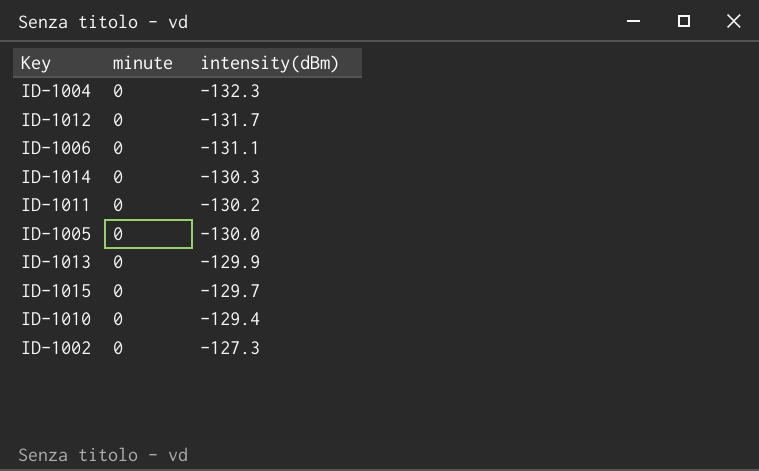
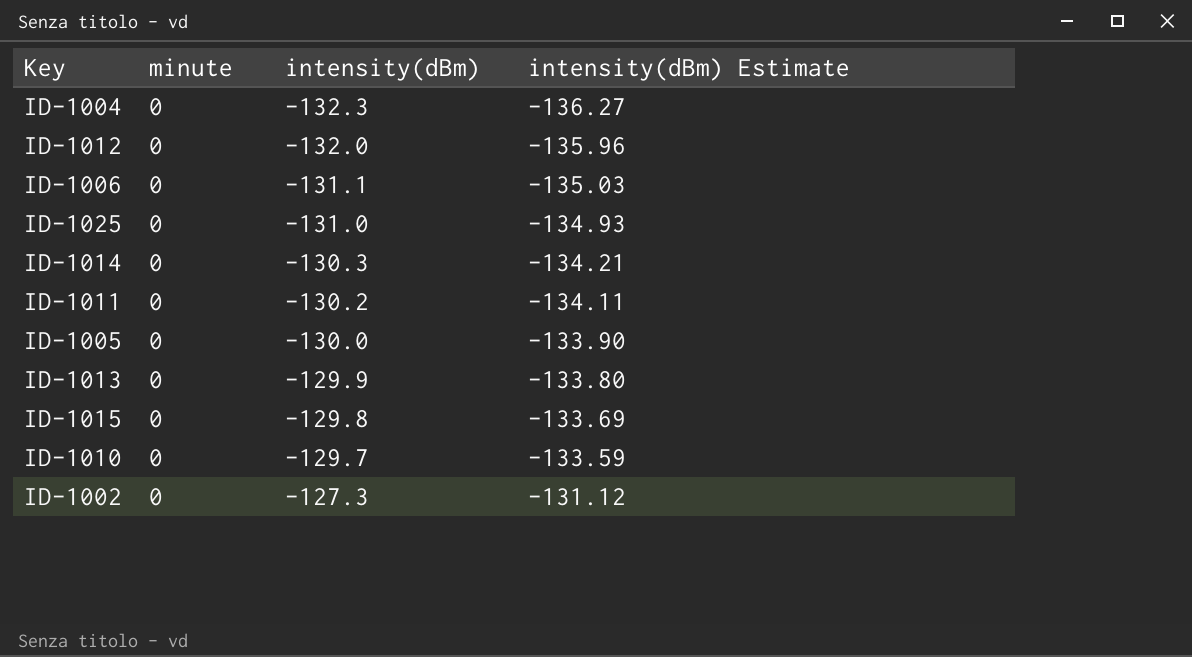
column intensity(dBm) Estimate | formula: none -> [intensity(dBm)] * 1.03
ID-1012 | intensity(dBm): -131.7 -> -132.0
row ID-1025: none -> 0 | -131.0 | -134.93
ID-1015 | intensity(dBm): -129.7 -> -129.8
ID-1010 | intensity(dBm): -129.4 -> -129.7

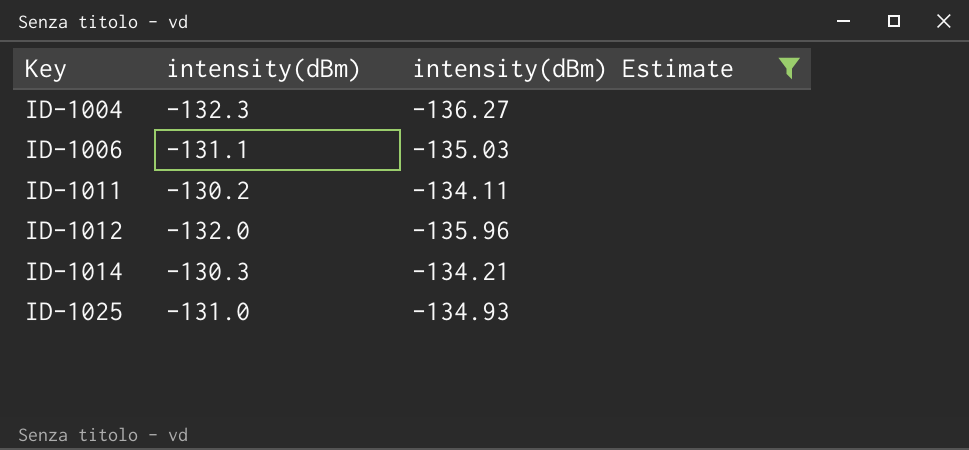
filter: none -> intensity(dBm) Estimate <= -134.11
row order: intensity(dBm) ascending -> Key ascending
column minute | position: 2 -> none

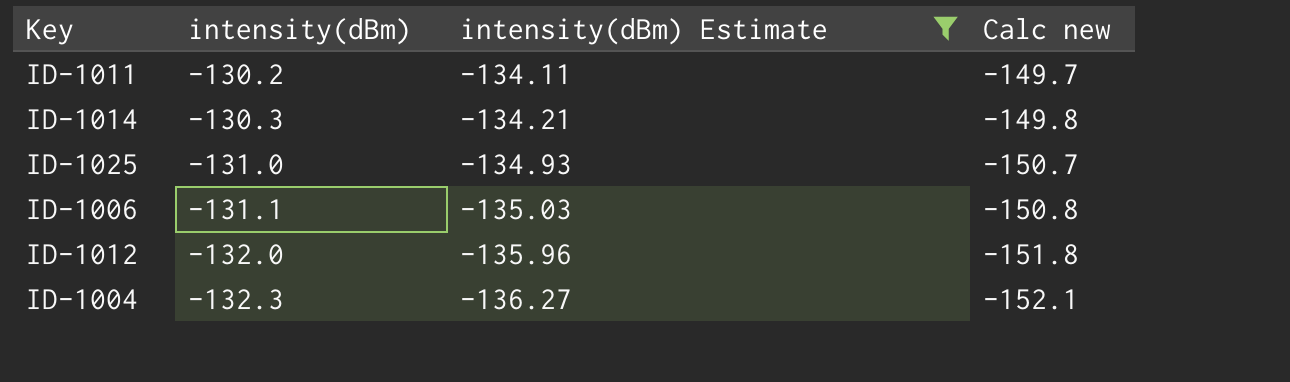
row order: Key ascending -> intensity(dBm) descending
column Calc new | formula: none -> [intensity(dBm)] * 1.15

